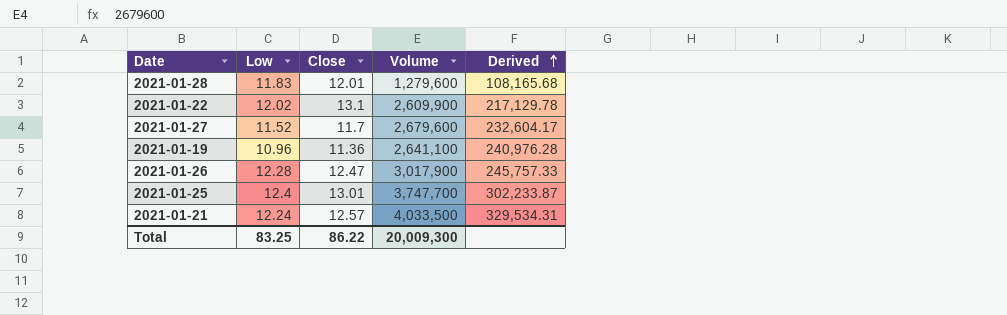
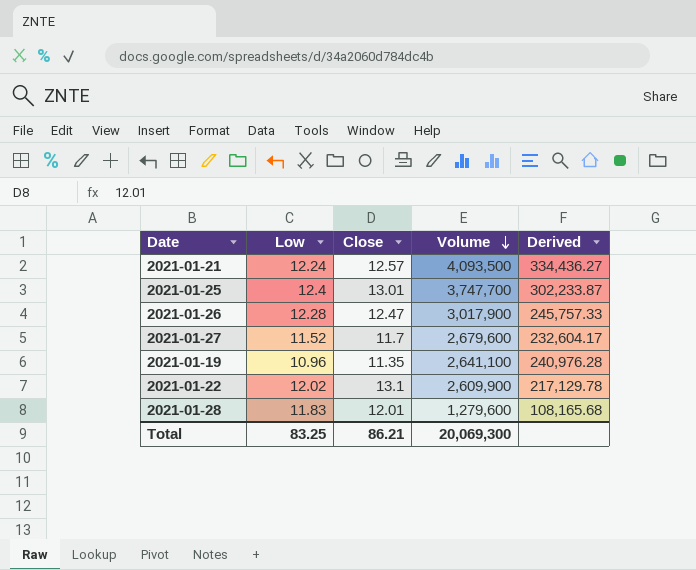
row order: Derived ascending -> Volume descending
2021-01-21 | Volume: 4,033,500 -> 4,093,500
2021-01-21 | Derived: 329,534.31 -> 334,436.27
2021-01-19 | Close: 11.36 -> 11.35
Total | Close: 86.22 -> 86.21
Total | Volume: 20,009,300 -> 20,069,300

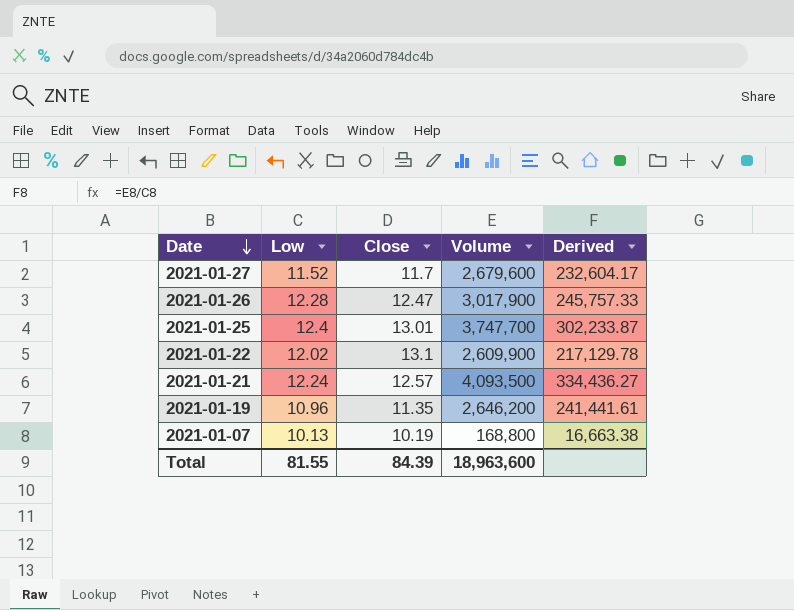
row order: Volume descending -> Date descending
row 2021-01-28: 11.83 | 12.01 | 1,279,600 | 108,165.68 -> none
2021-01-19 | Volume: 2,641,100 -> 2,646,200
2021-01-19 | Derived: 240,976.28 -> 241,441.61
row 2021-01-07: none -> 10.13 | 10.19 | 168,800 | 16,663.38
Total | Low: 83.25 -> 81.55
Total | Close: 86.21 -> 84.39
Total | Volume: 20,069,300 -> 18,963,600

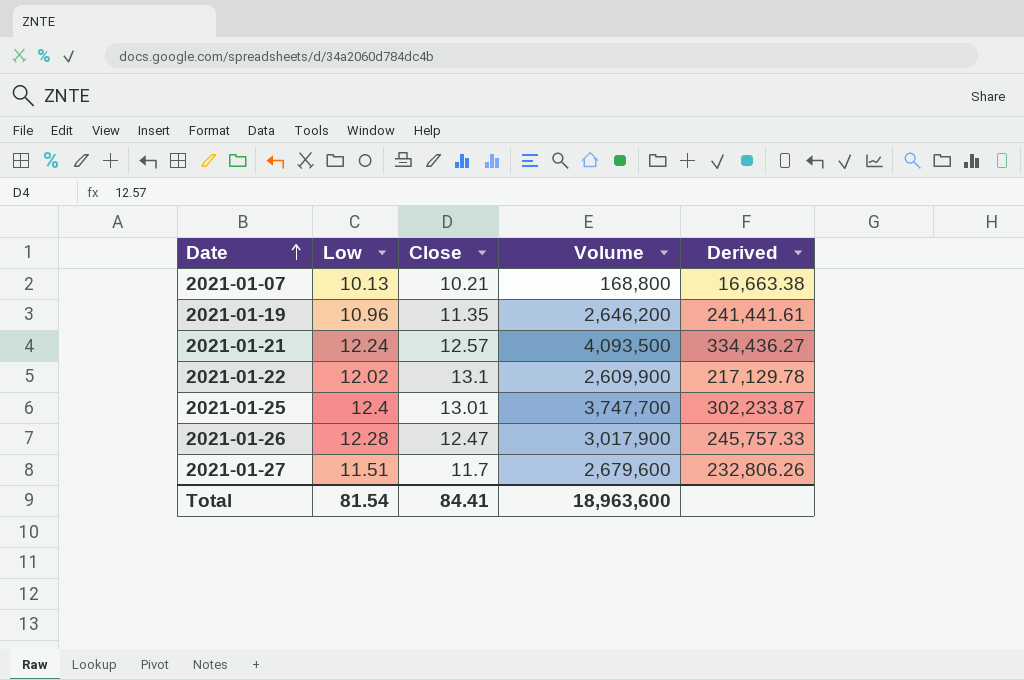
row order: Date descending -> Date ascending
2021-01-07 | Close: 10.19 -> 10.21
2021-01-27 | Low: 11.52 -> 11.51
2021-01-27 | Derived: 232,604.17 -> 232,806.26
Total | Low: 81.55 -> 81.54
Total | Close: 84.39 -> 84.41

